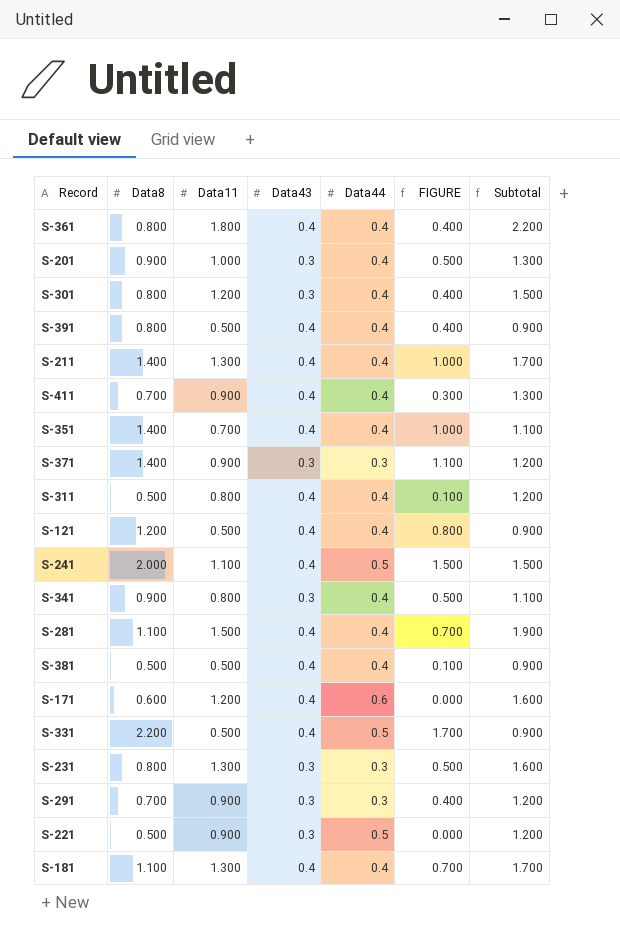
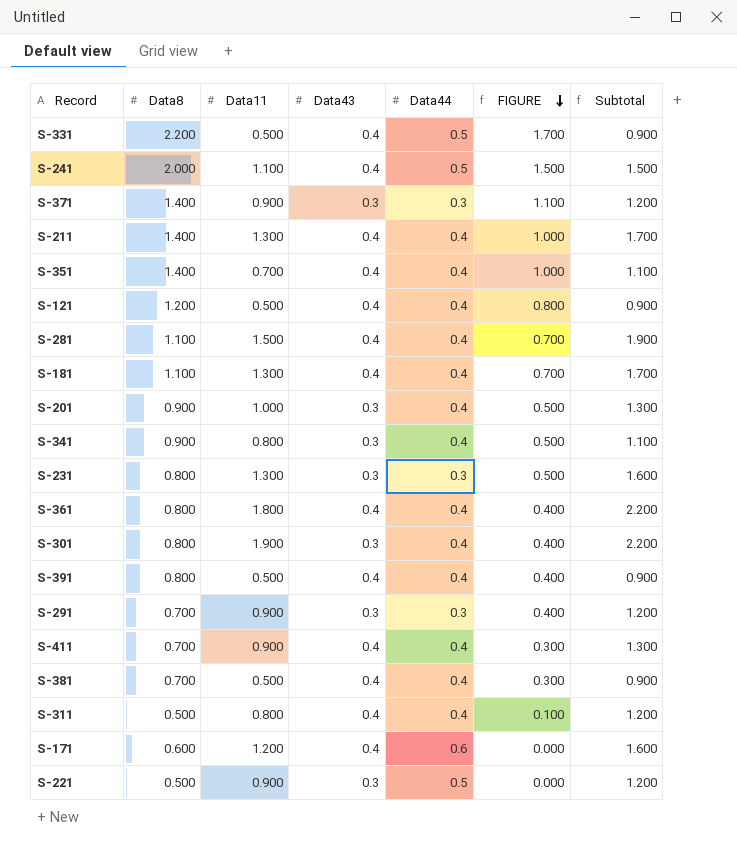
row order: none -> FIGURE descending
S-301 | Data11: 1.200 -> 1.900
S-301 | Subtotal: 1.500 -> 2.200
S-381 | Data8: 0.500 -> 0.700
S-381 | FIGURE: 0.100 -> 0.300

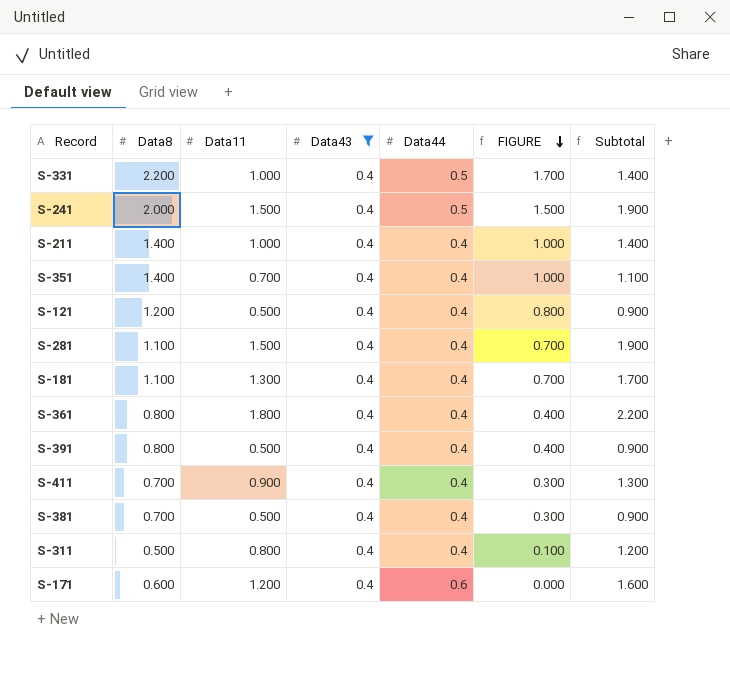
filter: none -> Data43 = 0.4
S-331 | Data11: 0.500 -> 1.000
S-331 | Subtotal: 0.900 -> 1.400
S-241 | Data11: 1.100 -> 1.500
S-241 | Subtotal: 1.500 -> 1.900
S-211 | Data11: 1.300 -> 1.000
S-211 | Subtotal: 1.700 -> 1.400

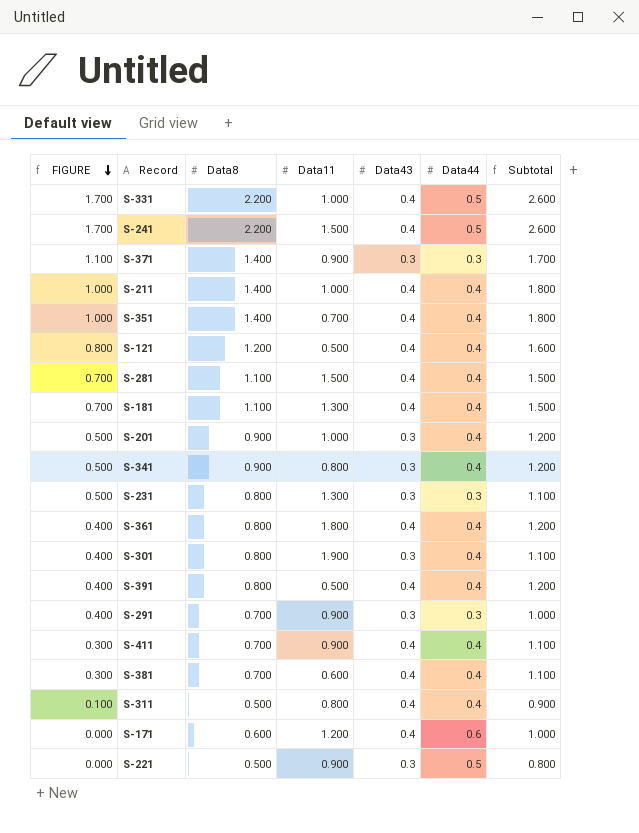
filter: Data43 = 0.4 -> none
column FIGURE | position: 6 -> 1
column Subtotal | formula: [Data11] + [Data43] -> [Data8] + [Data43]
S-241 | FIGURE: 1.500 -> 1.700
S-241 | Data8: 2.000 -> 2.200
S-381 | Data11: 0.500 -> 0.600

